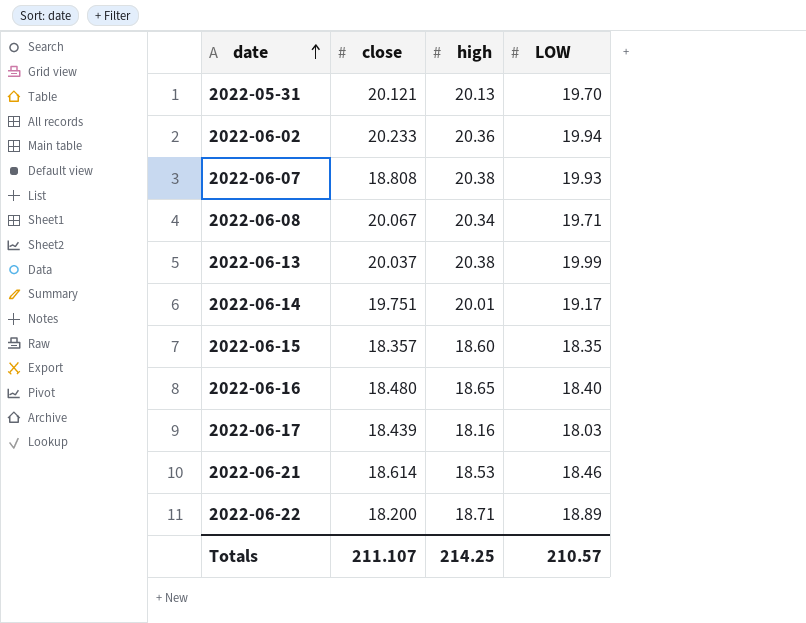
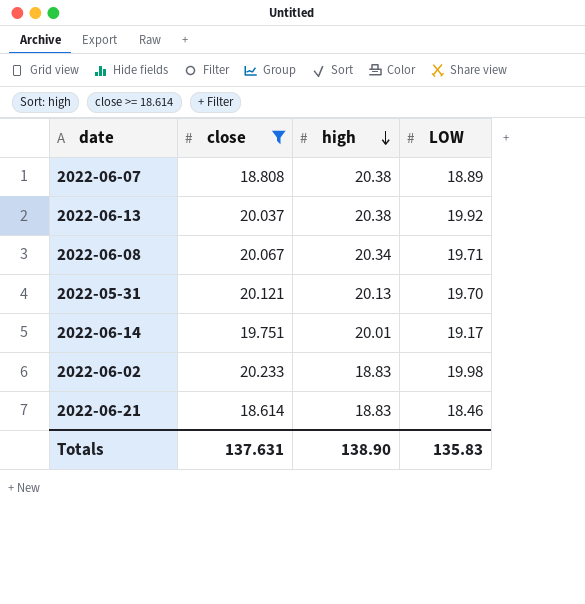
filter: none -> close >= 18.614
row order: date ascending -> high descending
2022-06-07 | LOW: 19.93 -> 18.89
2022-06-13 | LOW: 19.99 -> 19.92
2022-06-02 | high: 20.36 -> 18.83
2022-06-02 | LOW: 19.94 -> 19.98
2022-06-21 | high: 18.53 -> 18.83
Totals | close: 211.107 -> 137.631
Totals | high: 214.25 -> 138.90
Totals | LOW: 210.57 -> 135.83

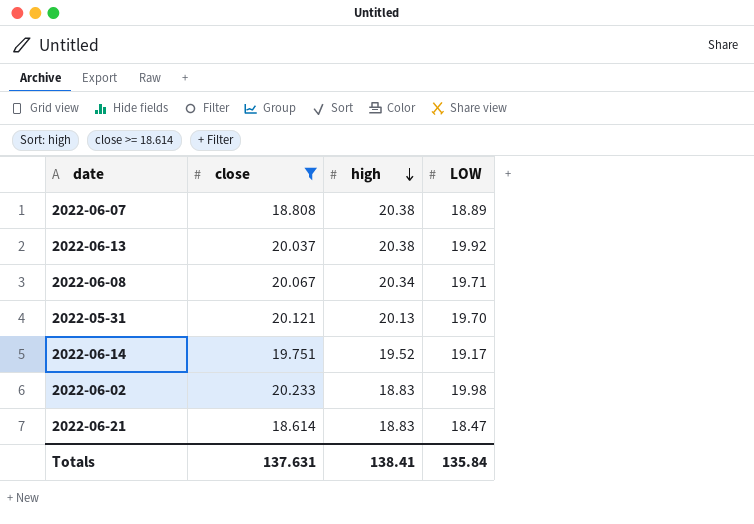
2022-06-14 | high: 20.01 -> 19.52
2022-06-21 | LOW: 18.46 -> 18.47
Totals | high: 138.90 -> 138.41
Totals | LOW: 135.83 -> 135.84

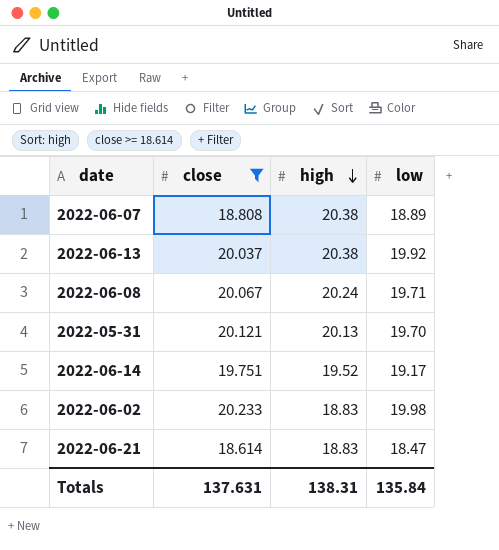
column name: LOW -> low
2022-06-08 | high: 20.34 -> 20.24
Totals | high: 138.41 -> 138.31

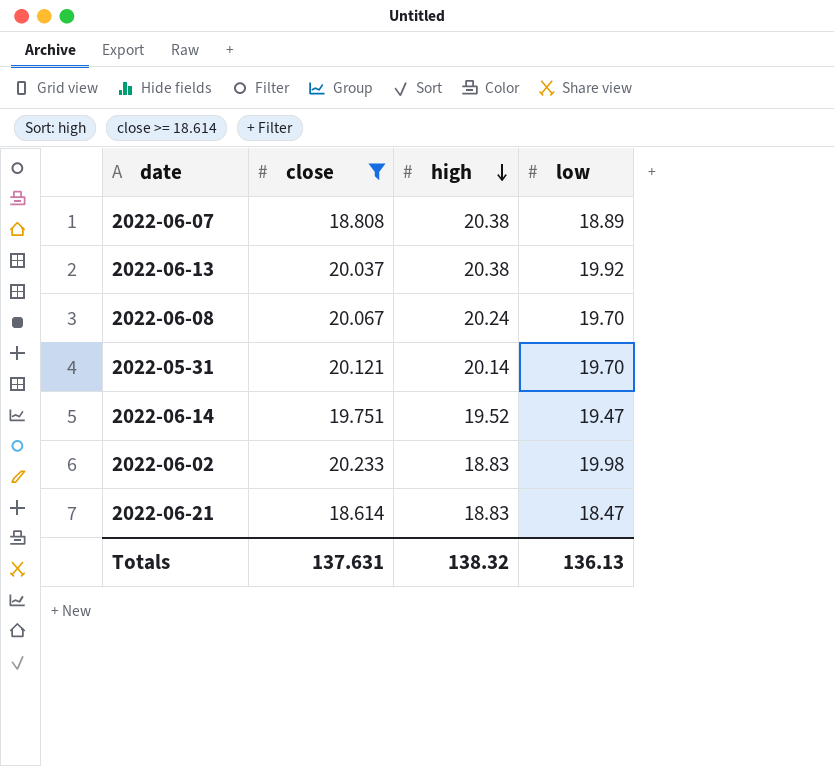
2022-06-08 | low: 19.71 -> 19.70
2022-05-31 | high: 20.13 -> 20.14
2022-06-14 | low: 19.17 -> 19.47
Totals | high: 138.31 -> 138.32
Totals | low: 135.84 -> 136.13

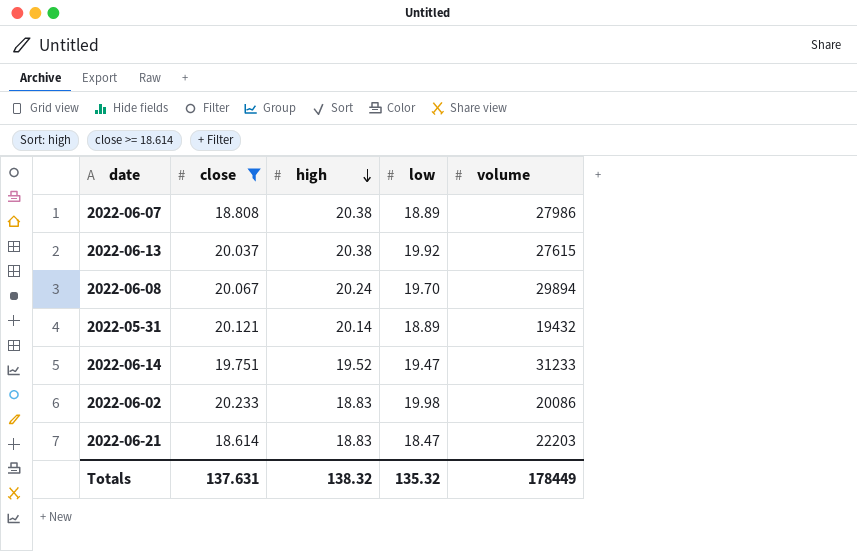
column volume | position: none -> 5
2022-05-31 | low: 19.70 -> 18.89
Totals | low: 136.13 -> 135.32

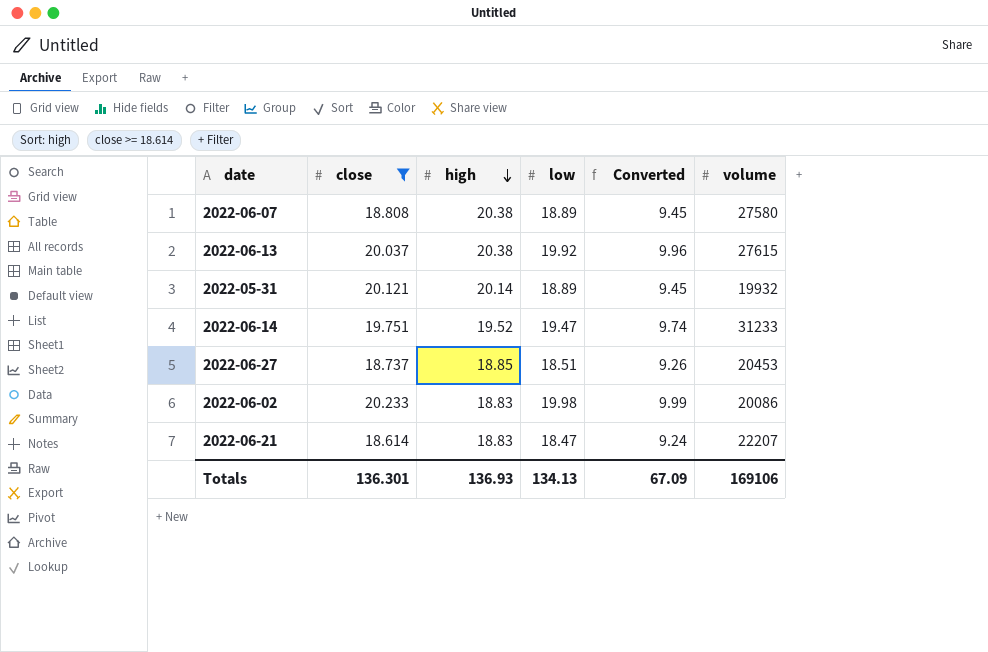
column Converted | formula: none -> [low] * 0.5
row 2022-06-08: 20.067 | 20.24 | 19.70 | 29894 -> none
2022-06-07 | volume: 27986 -> 27580
2022-05-31 | volume: 19432 -> 19932
row 2022-06-27: none -> 18.737 | 18.85 | 18.51 | 9.26 | 20453
2022-06-21 | volume: 22203 -> 22207
Totals | close: 137.631 -> 136.301
Totals | high: 138.32 -> 136.93
Totals | low: 135.32 -> 134.13
Totals | volume: 178449 -> 169106

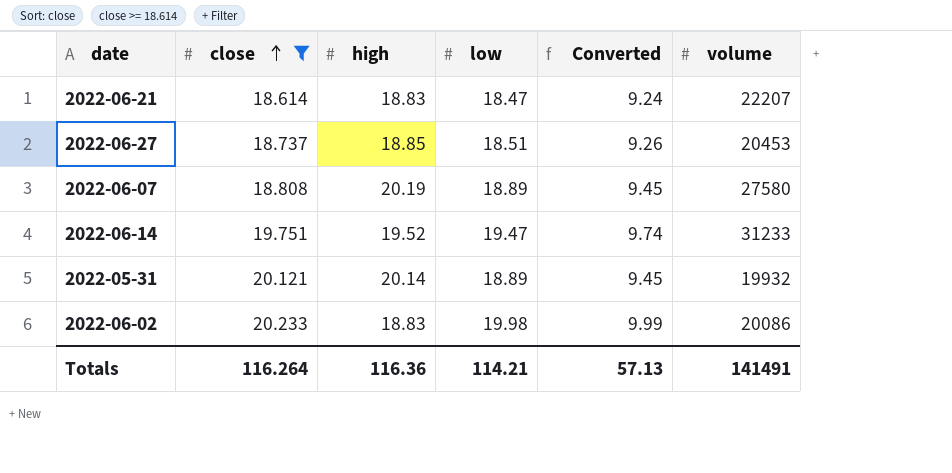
row order: high descending -> close ascending
row 2022-06-13: 20.037 | 20.38 | 19.92 | 9.96 | 27615 -> none
2022-06-07 | high: 20.38 -> 20.19
Totals | close: 136.301 -> 116.264
Totals | high: 136.93 -> 116.36
Totals | low: 134.13 -> 114.21
Totals | Converted: 67.09 -> 57.13
Totals | volume: 169106 -> 141491

